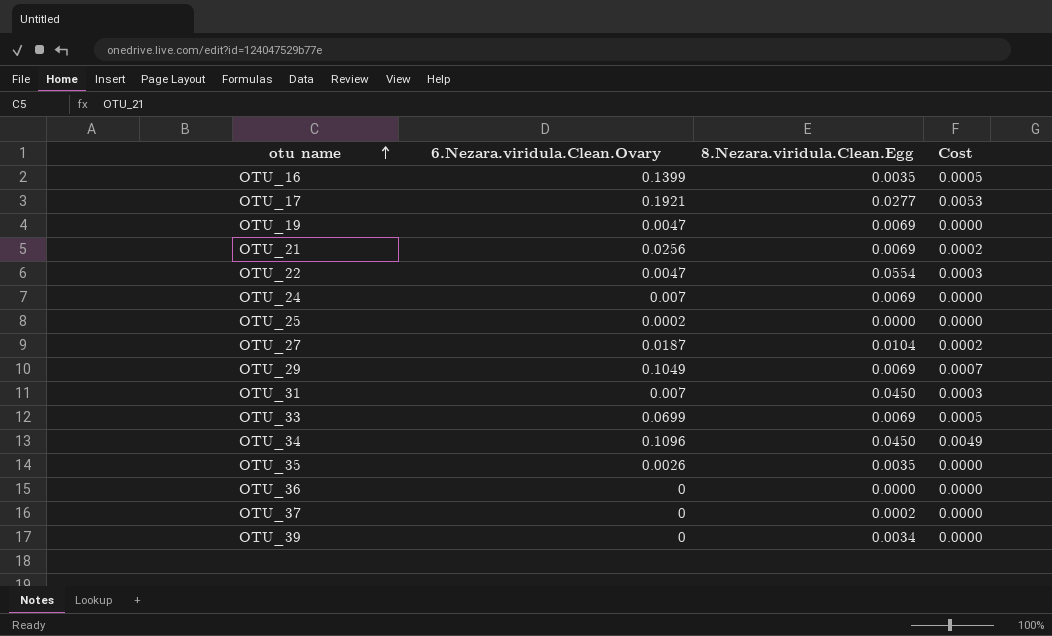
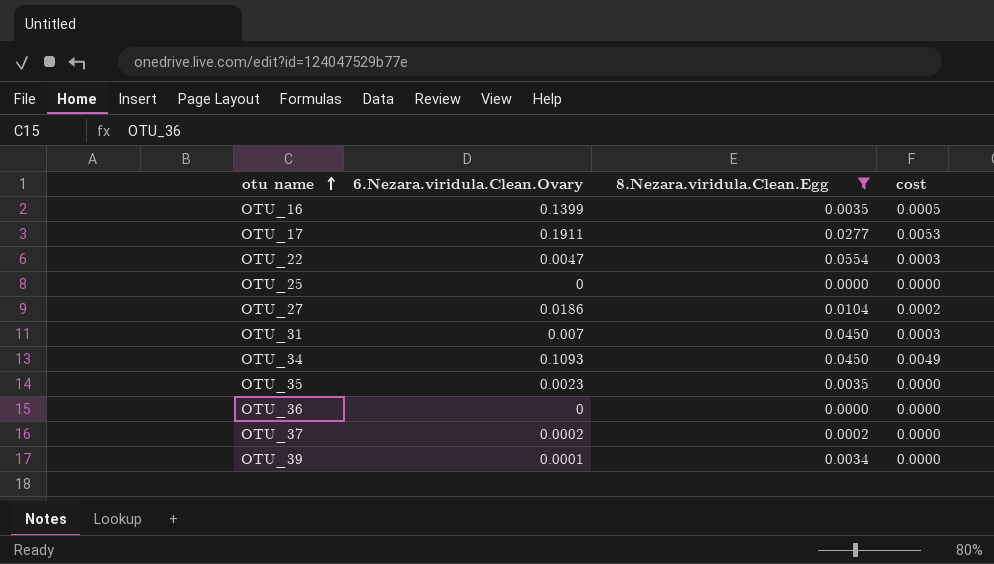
filter: none -> 8.Nezara.viridula.Clean.Egg != 0.0069
column name: Cost -> cost
OTU_17 | 6.Nezara.viridula.Clean.Ovary: 0.1921 -> 0.1911
OTU_25 | 6.Nezara.viridula.Clean.Ovary: 0.0002 -> 0
OTU_27 | 6.Nezara.viridula.Clean.Ovary: 0.0187 -> 0.0186
OTU_34 | 6.Nezara.viridula.Clean.Ovary: 0.1096 -> 0.1093
OTU_35 | 6.Nezara.viridula.Clean.Ovary: 0.0026 -> 0.0023
OTU_37 | 6.Nezara.viridula.Clean.Ovary: 0 -> 0.0002
OTU_39 | 6.Nezara.viridula.Clean.Ovary: 0 -> 0.0001

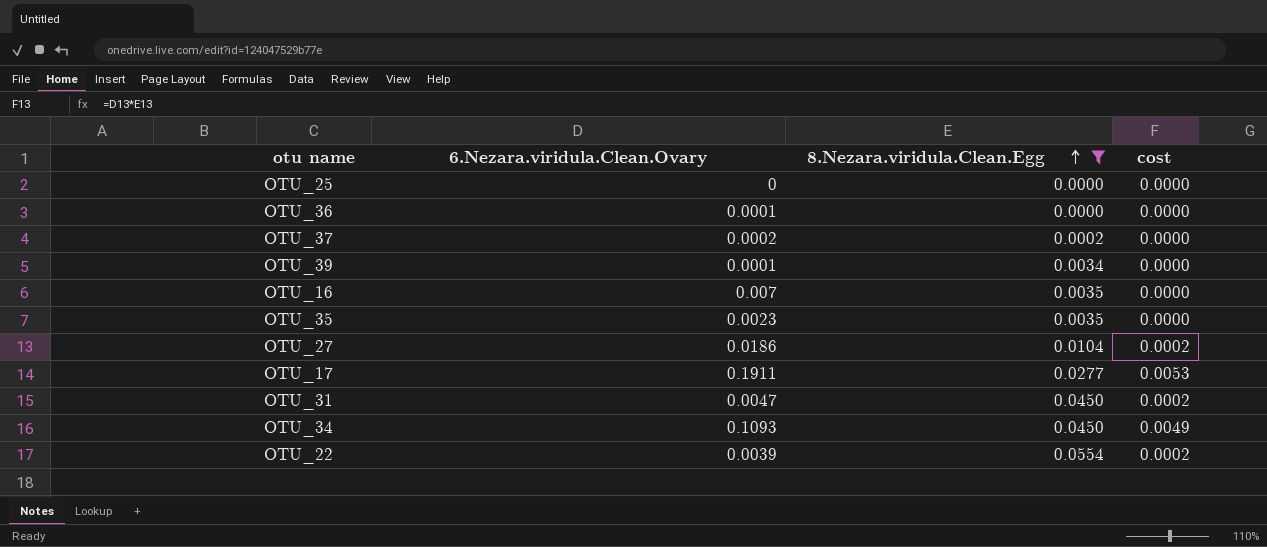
row order: otu name ascending -> 8.Nezara.viridula.Clean.Egg ascending
OTU_36 | 6.Nezara.viridula.Clean.Ovary: 0 -> 0.0001
OTU_16 | 6.Nezara.viridula.Clean.Ovary: 0.1399 -> 0.007
OTU_16 | cost: 0.0005 -> 0.0000
OTU_31 | 6.Nezara.viridula.Clean.Ovary: 0.007 -> 0.0047
OTU_31 | cost: 0.0003 -> 0.0002
OTU_22 | 6.Nezara.viridula.Clean.Ovary: 0.0047 -> 0.0039
OTU_22 | cost: 0.0003 -> 0.0002

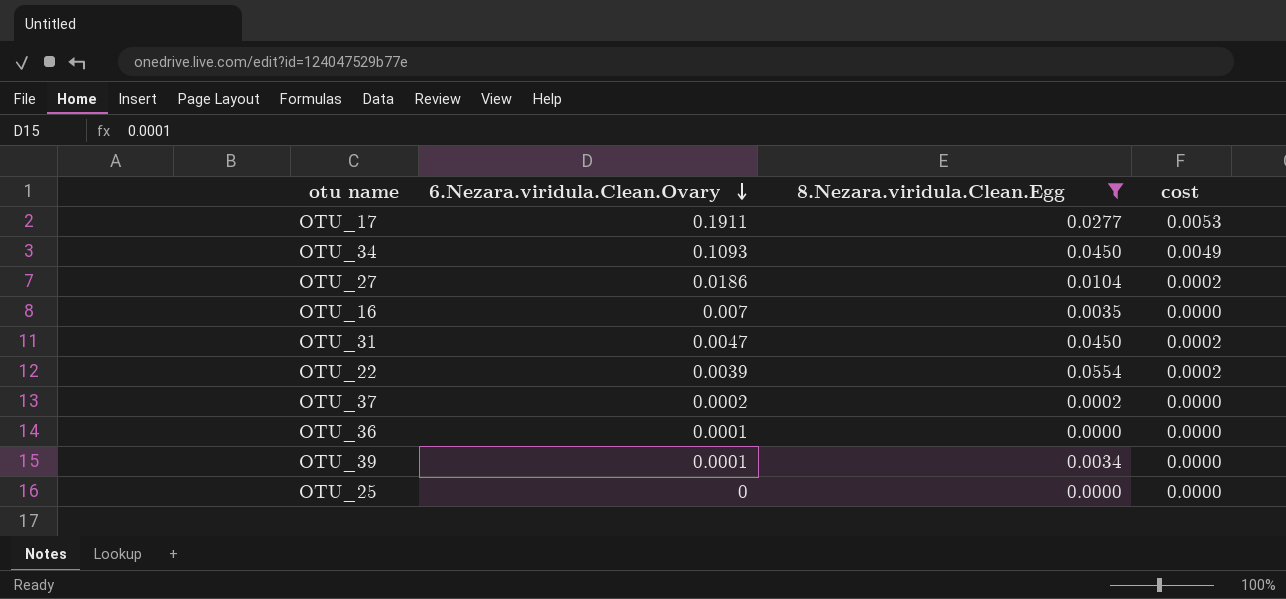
row order: 8.Nezara.viridula.Clean.Egg ascending -> 6.Nezara.viridula.Clean.Ovary descending
row OTU_35: 0.0023 | 0.0035 | 0.0000 -> none

